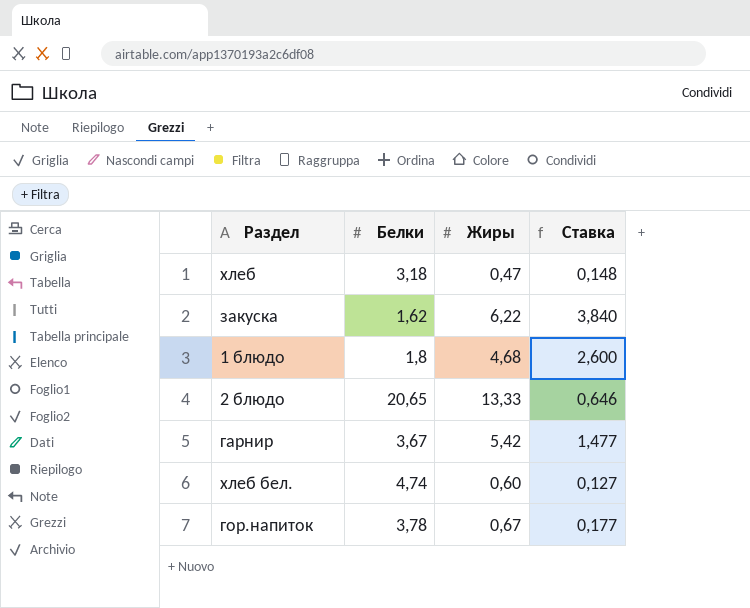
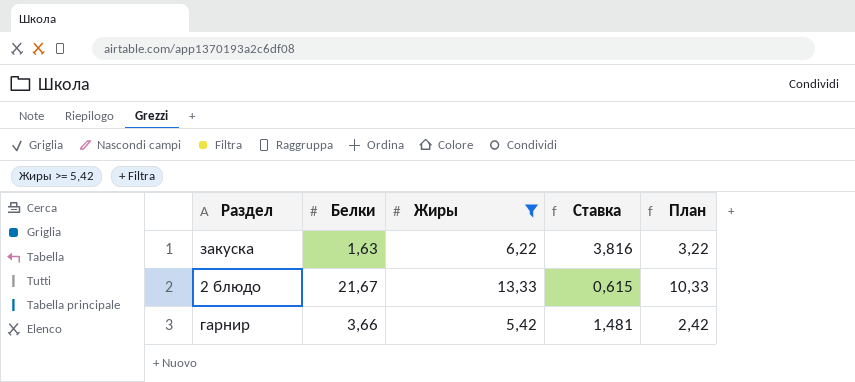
filter: none -> Жиры >= 5,42
column План | formula: none -> [Жиры] - 3
закуска | Белки: 1,62 -> 1,63
закуска | Ставка: 3,840 -> 3,816
2 блюдо | Белки: 20,65 -> 21,67
2 блюдо | Ставка: 0,646 -> 0,615
гарнир | Белки: 3,67 -> 3,66
гарнир | Ставка: 1,477 -> 1,481

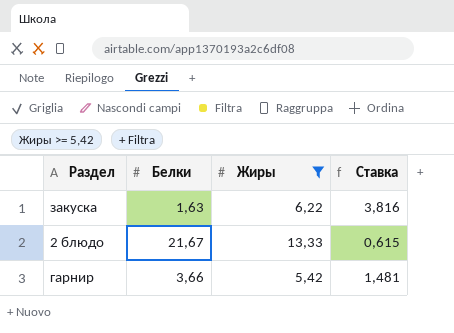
column План | formula: [Жиры] - 3 -> none

